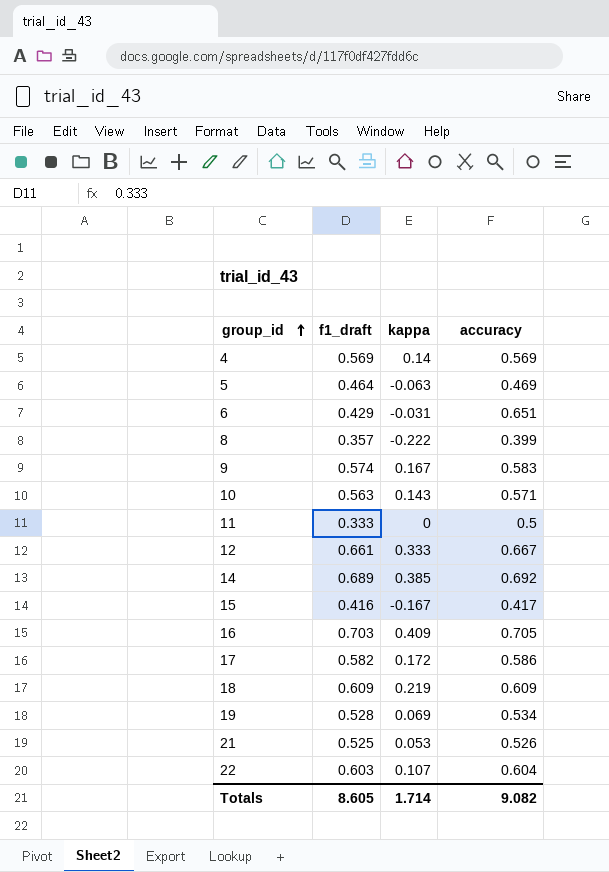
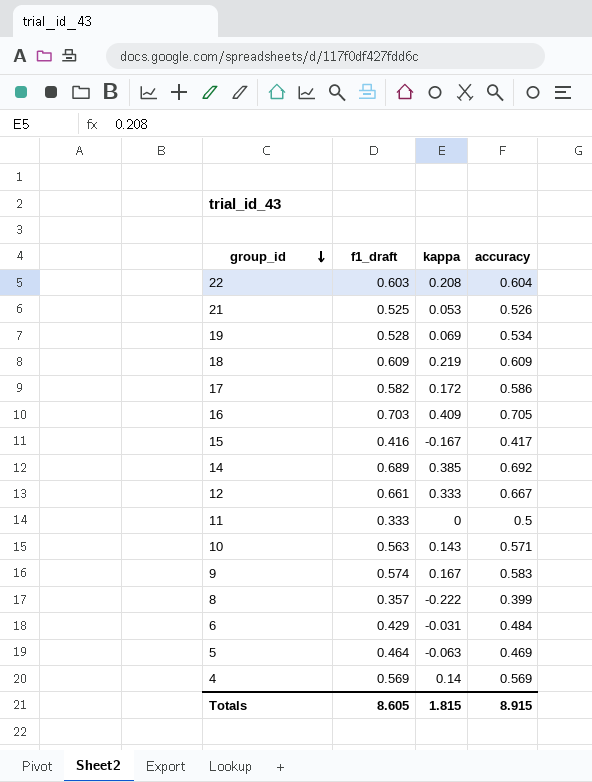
row order: group_id ascending -> group_id descending
22 | kappa: 0.107 -> 0.208
6 | accuracy: 0.651 -> 0.484
Totals | kappa: 1.714 -> 1.815
Totals | accuracy: 9.082 -> 8.915

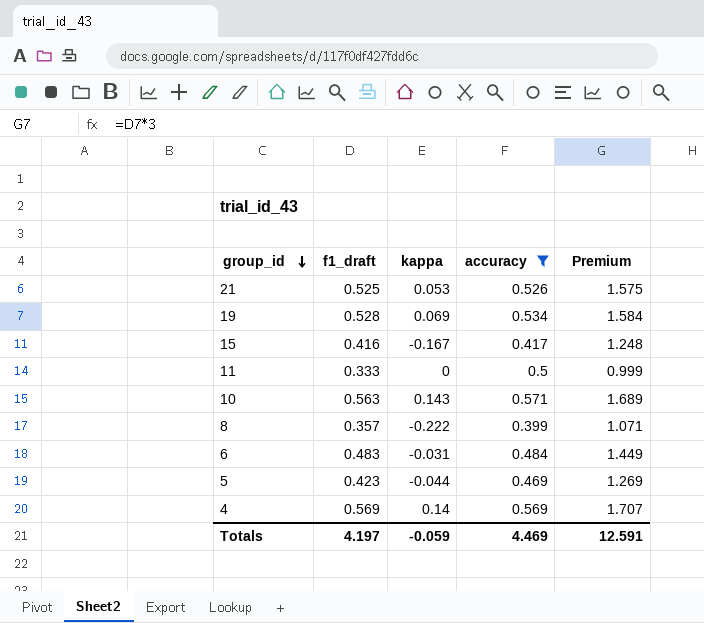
filter: none -> accuracy <= 0.571
column Premium | formula: none -> [f1_draft] * 3
6 | f1_draft: 0.429 -> 0.483
5 | f1_draft: 0.464 -> 0.423
5 | kappa: -0.063 -> -0.044
Totals | f1_draft: 8.605 -> 4.197
Totals | kappa: 1.815 -> -0.059
Totals | accuracy: 8.915 -> 4.469

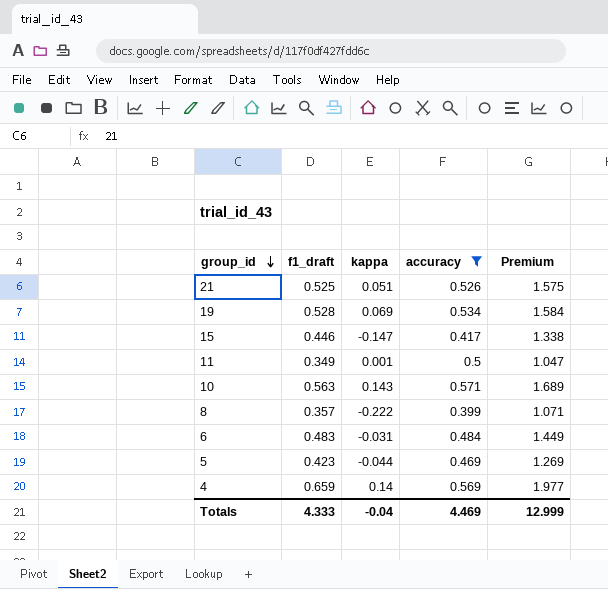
21 | kappa: 0.053 -> 0.051
15 | f1_draft: 0.416 -> 0.446
15 | kappa: -0.167 -> -0.147
15 | Premium: 1.248 -> 1.338
11 | f1_draft: 0.333 -> 0.349
11 | kappa: 0 -> 0.001
11 | Premium: 0.999 -> 1.047
4 | f1_draft: 0.569 -> 0.659
4 | Premium: 1.707 -> 1.977
Totals | f1_draft: 4.197 -> 4.333
Totals | kappa: -0.059 -> -0.04
Totals | Premium: 12.591 -> 12.999

